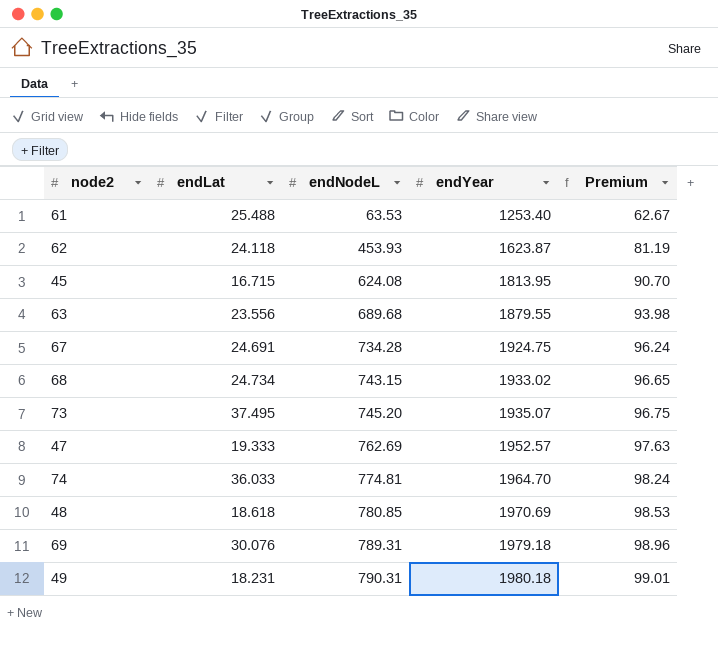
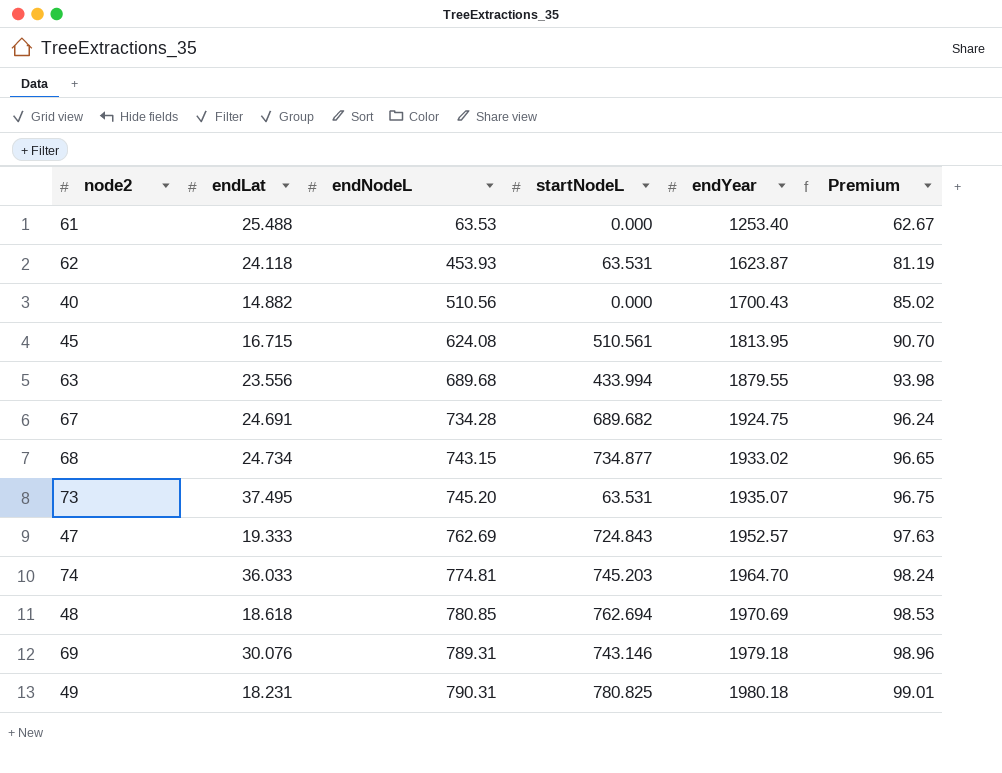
column startNodeL | position: none -> 4
row 40: none -> 14.882 | 510.56 | 0.000 | 1700.43 | 85.02

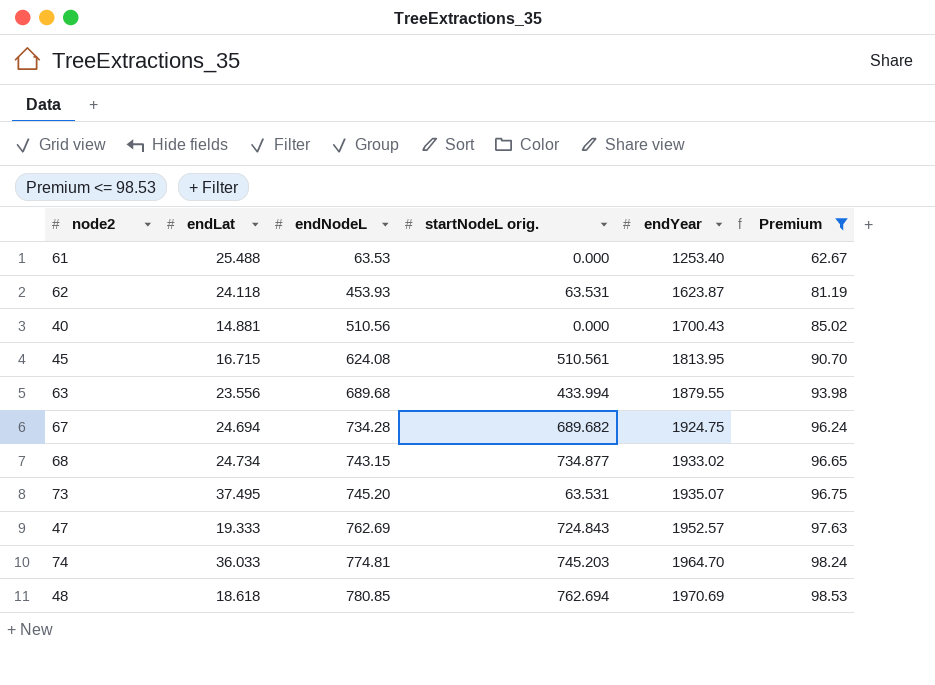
filter: none -> Premium <= 98.53
column name: startNodeL -> startNodeL orig.
40 | endLat: 14.882 -> 14.881
67 | endLat: 24.691 -> 24.694

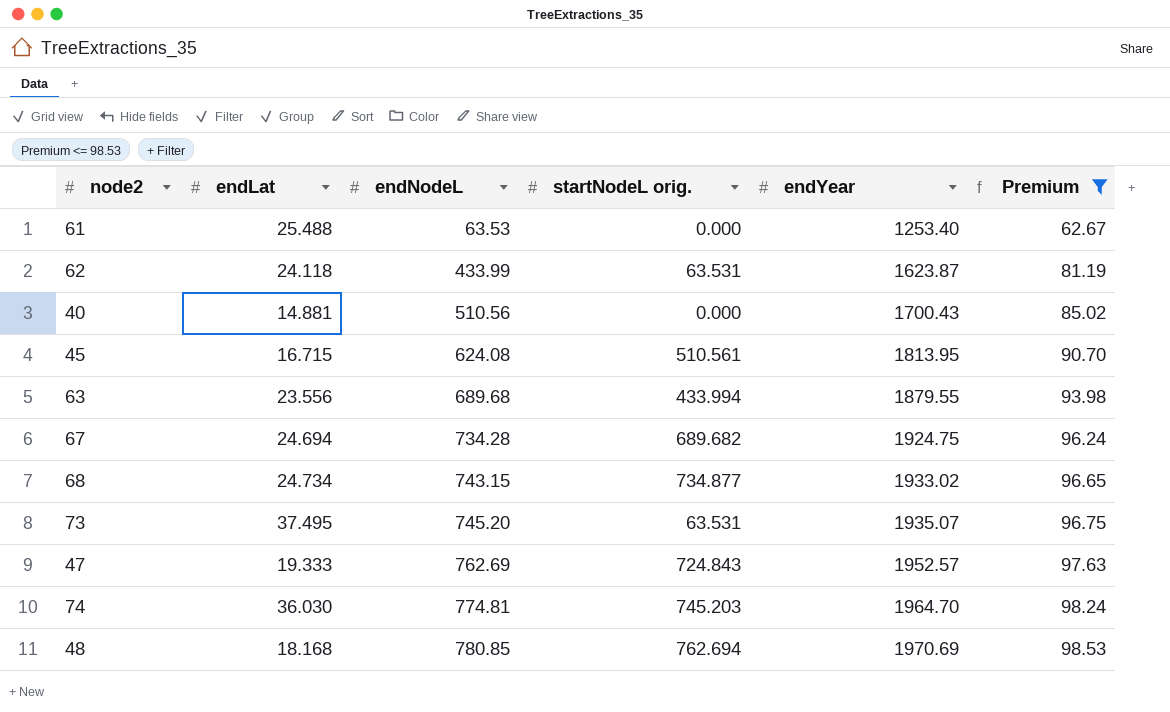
62 | endNodeL: 453.93 -> 433.99
74 | endLat: 36.033 -> 36.030
48 | endLat: 18.618 -> 18.168

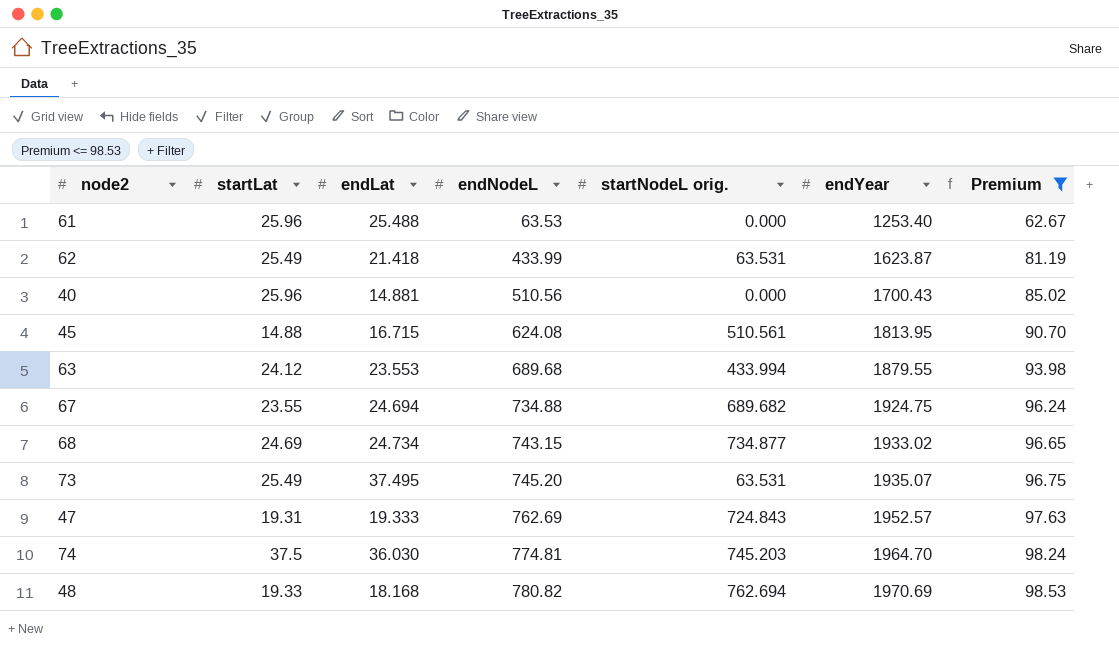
column startLat | position: none -> 2
62 | endLat: 24.118 -> 21.418
63 | endLat: 23.556 -> 23.553
67 | endNodeL: 734.28 -> 734.88
48 | endNodeL: 780.85 -> 780.82

